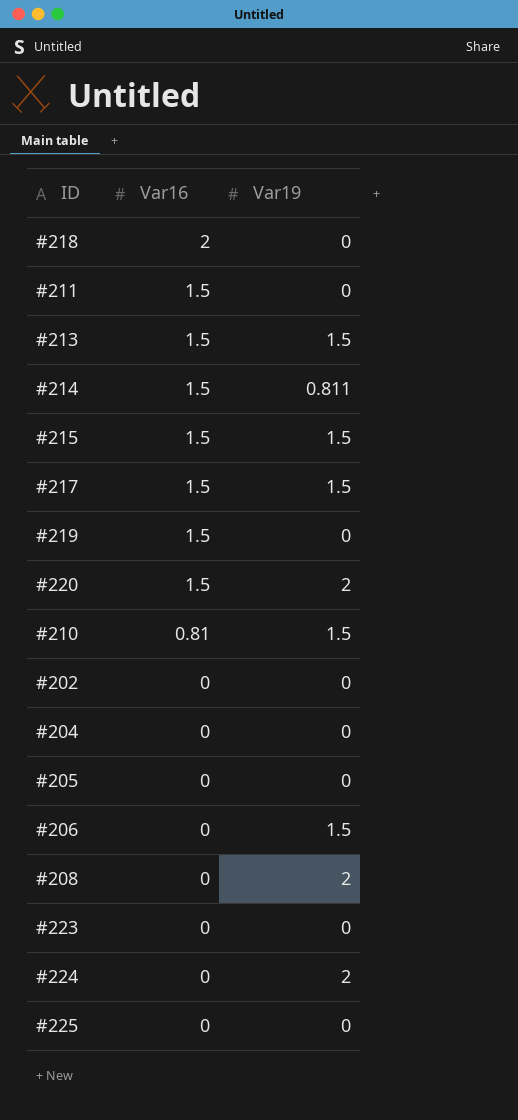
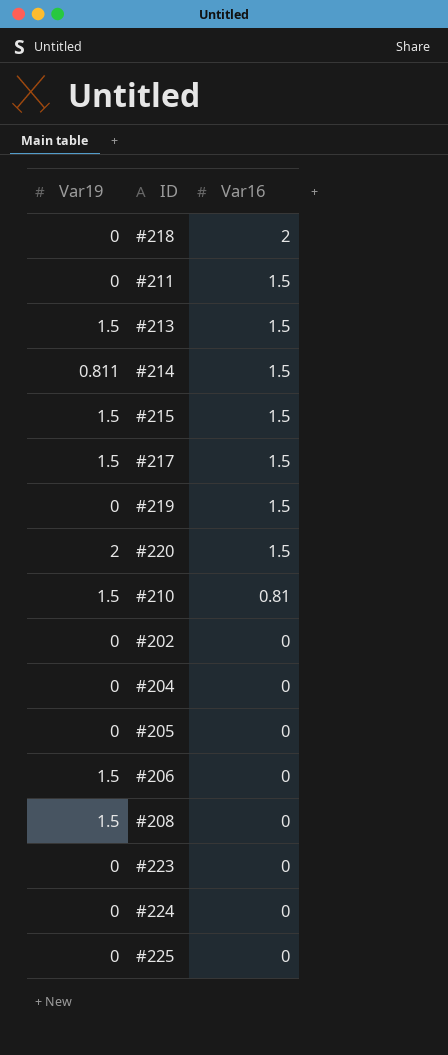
column Var19 | position: 3 -> 1
#208 | Var19: 2 -> 1.5
#224 | Var19: 2 -> 0

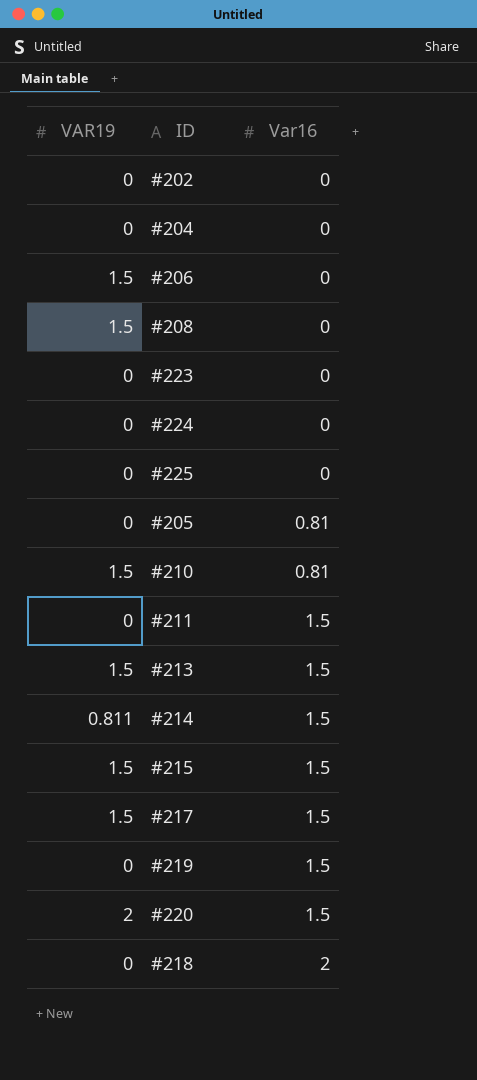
row order: Var16 descending -> Var16 ascending
column name: Var19 -> VAR19
#205 | Var16: 0 -> 0.81

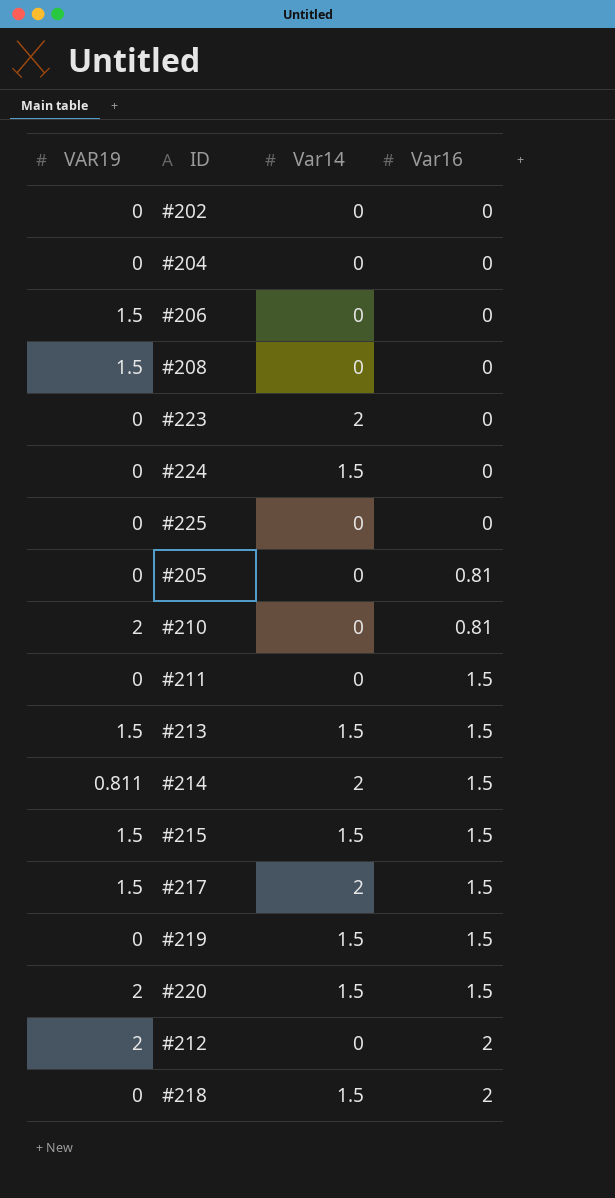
column Var14 | position: none -> 3
#210 | VAR19: 1.5 -> 2
row #212: none -> 2 | 0 | 2

